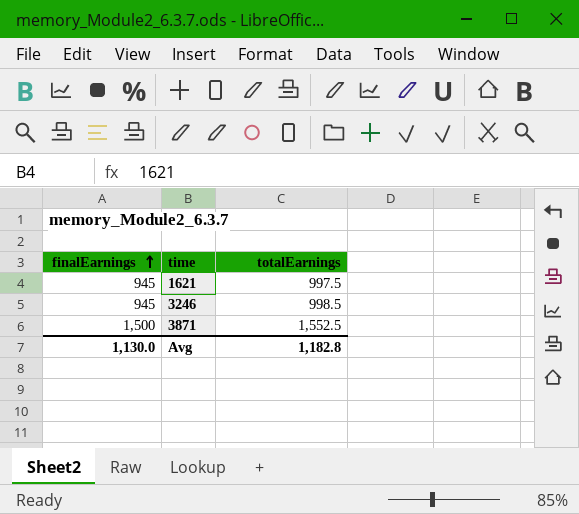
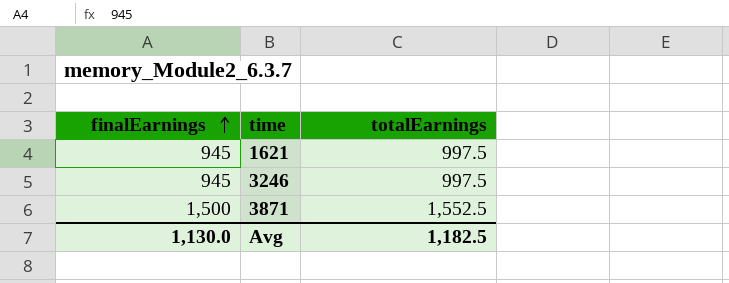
3246 | totalEarnings: 998.5 -> 997.5
Avg | totalEarnings: 1,182.8 -> 1,182.5

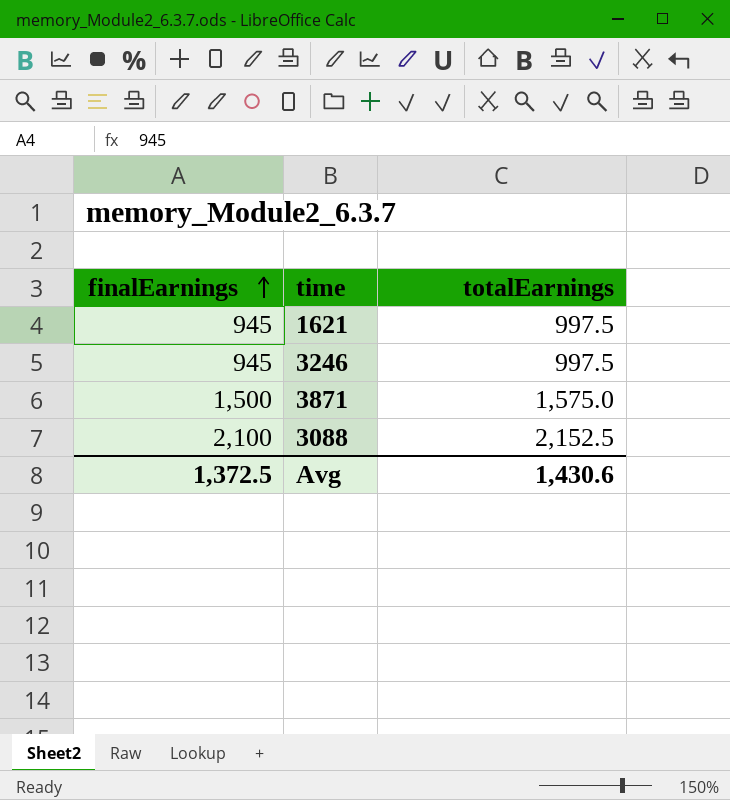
3871 | totalEarnings: 1,552.5 -> 1,575.0
row 3088: none -> 2,100 | 2,152.5
Avg | finalEarnings: 1,130.0 -> 1,372.5
Avg | totalEarnings: 1,182.5 -> 1,430.6

